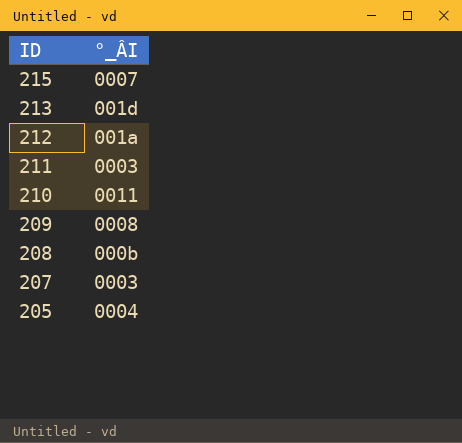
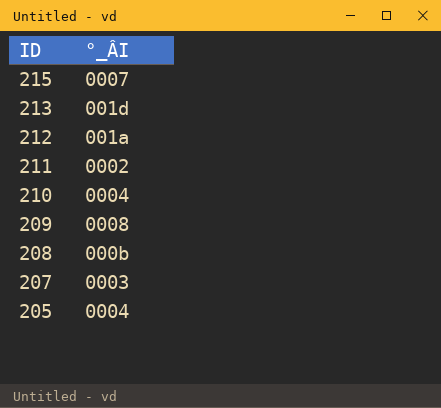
211 | °_ÂI: 0003 -> 0002
210 | °_ÂI: 0011 -> 0004

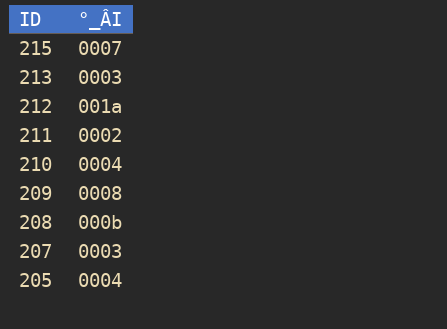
213 | °_ÂI: 001d -> 0003

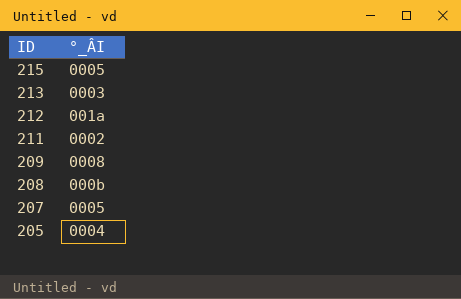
row 210: 0004 -> none
215 | °_ÂI: 0007 -> 0005
207 | °_ÂI: 0003 -> 0005

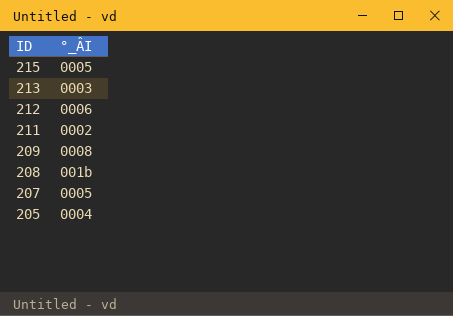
212 | °_ÂI: 001a -> 0006
208 | °_ÂI: 000b -> 001b

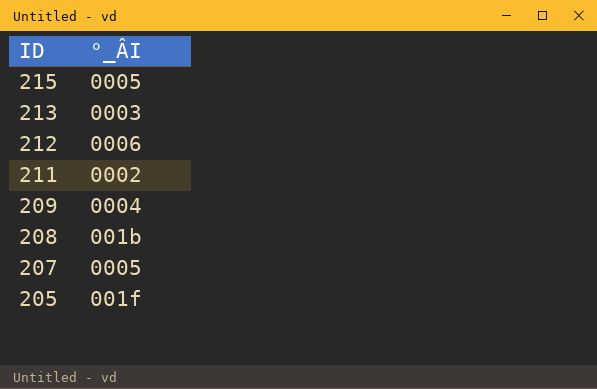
209 | °_ÂI: 0008 -> 0004
205 | °_ÂI: 0004 -> 001f

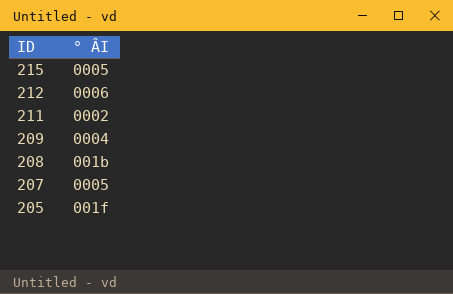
column name: °_ÂI -> ° ÂI
row 213: 0003 -> none

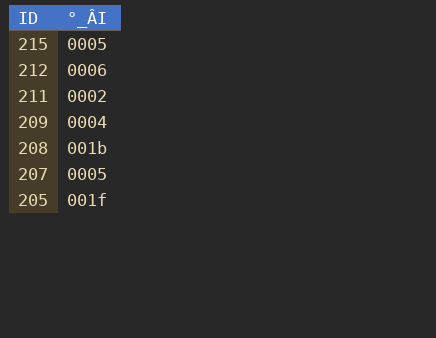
column name: ° ÂI -> °_ÂI

